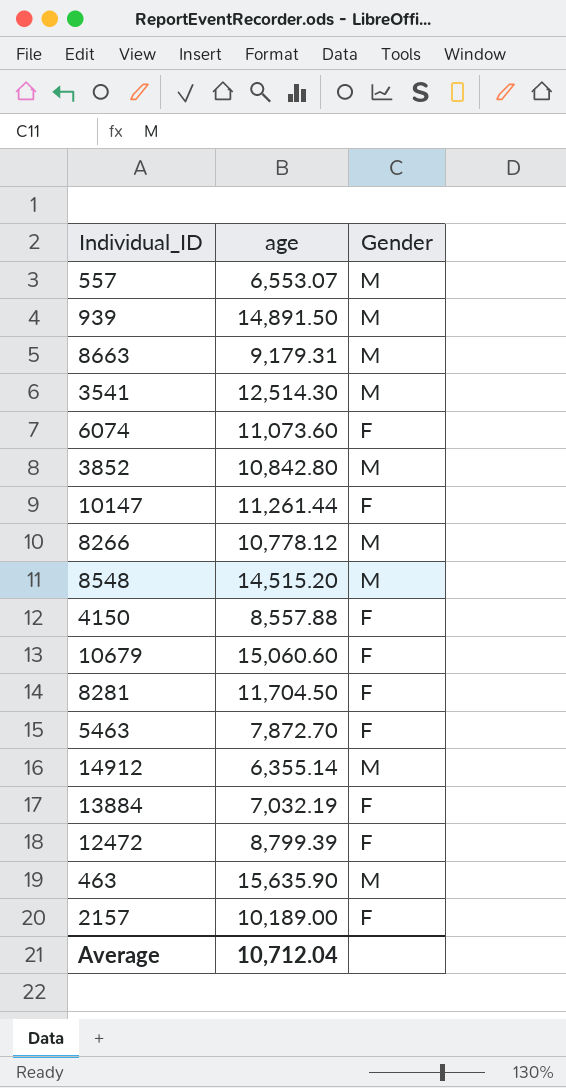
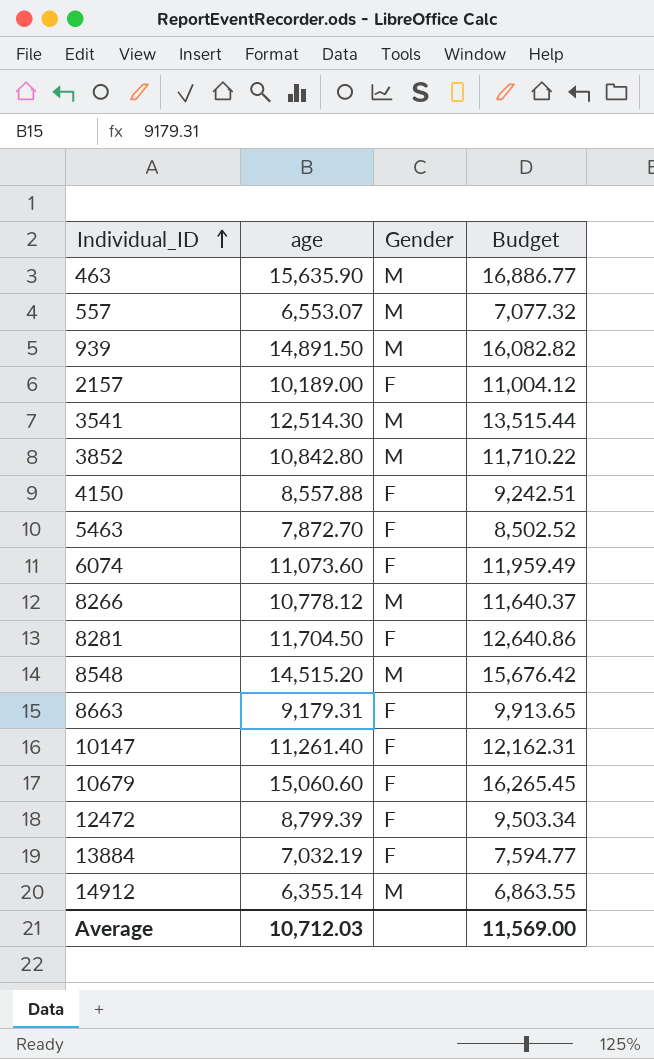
row order: none -> Individual_ID ascending
column Budget | formula: none -> [age] * 1.08
8663 | Gender: M -> F
10147 | age: 11,261.44 -> 11,261.40
Average | age: 10,712.04 -> 10,712.03

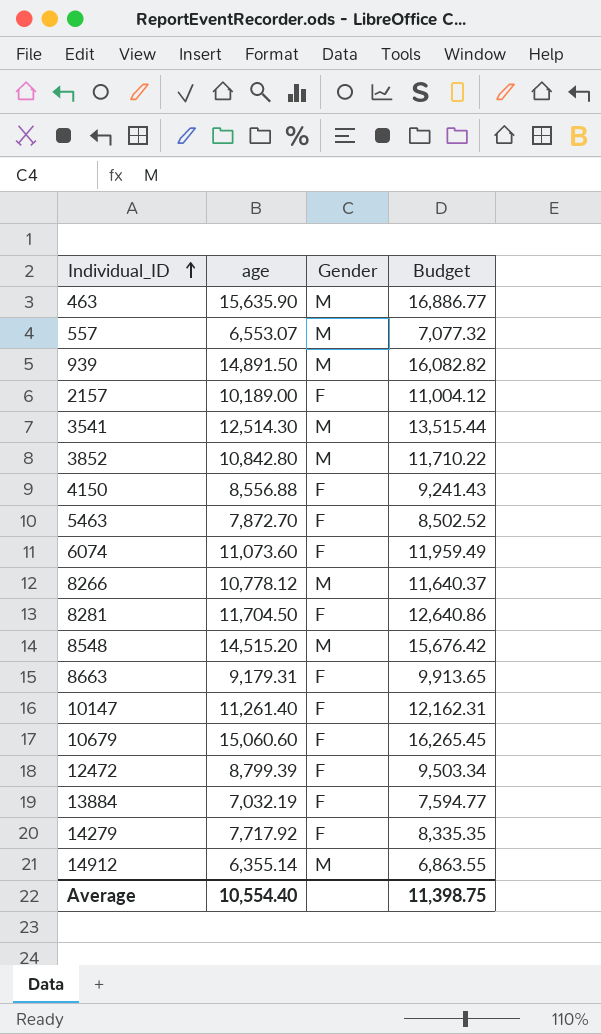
4150 | age: 8,557.88 -> 8,556.88
4150 | Budget: 9,242.51 -> 9,241.43
row 14279: none -> 7,717.92 | F | 8,335.35
Average | age: 10,712.03 -> 10,554.40
Average | Budget: 11,569.00 -> 11,398.75

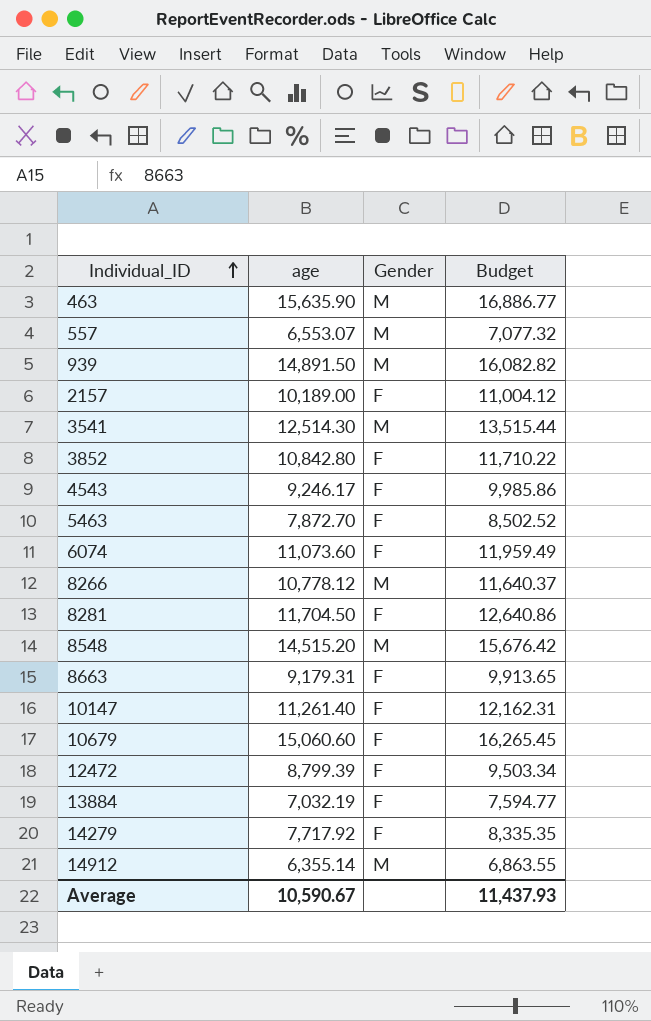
row 4150: 8,556.88 | F | 9,241.43 -> none
3852 | Gender: M -> F
row 4543: none -> 9,246.17 | F | 9,985.86
Average | age: 10,554.40 -> 10,590.67
Average | Budget: 11,398.75 -> 11,437.93

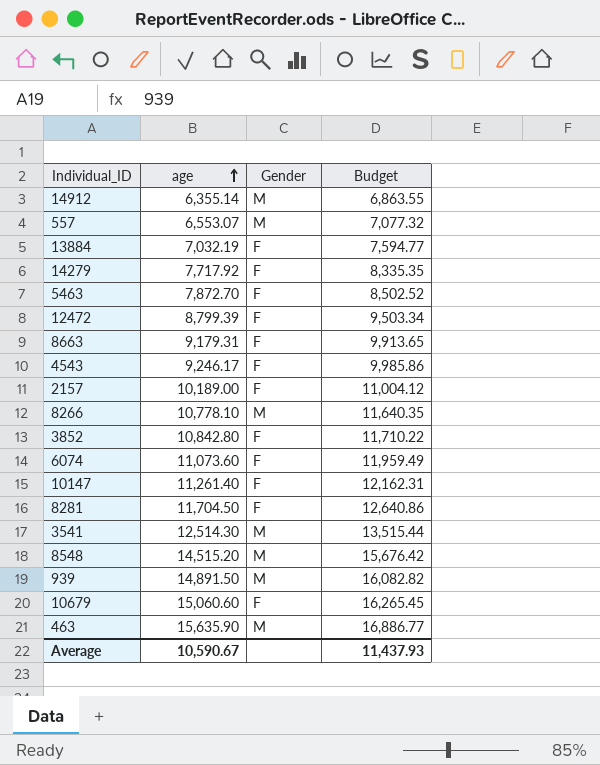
row order: Individual_ID ascending -> age ascending
8266 | age: 10,778.12 -> 10,778.10
8266 | Budget: 11,640.37 -> 11,640.35

